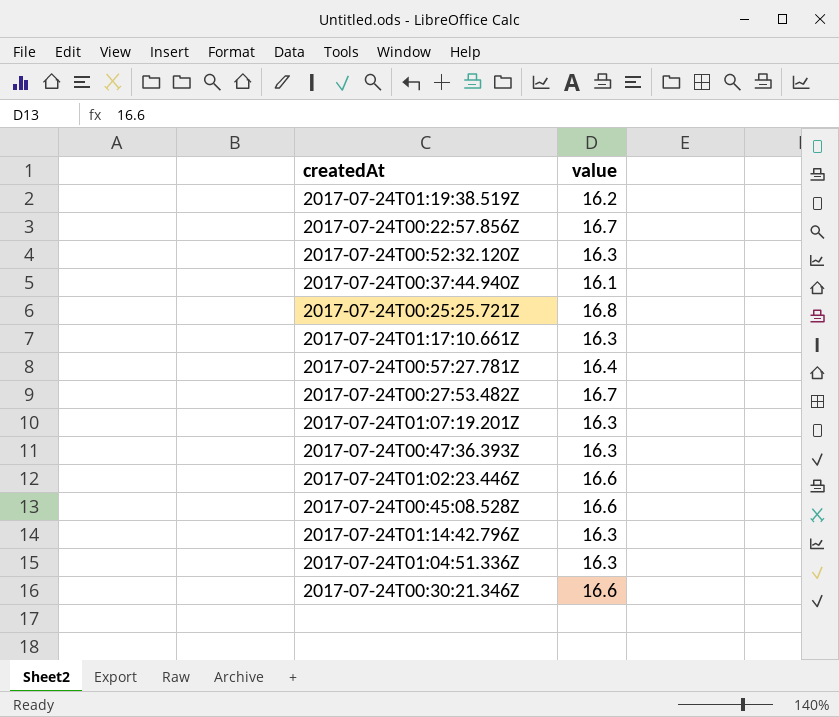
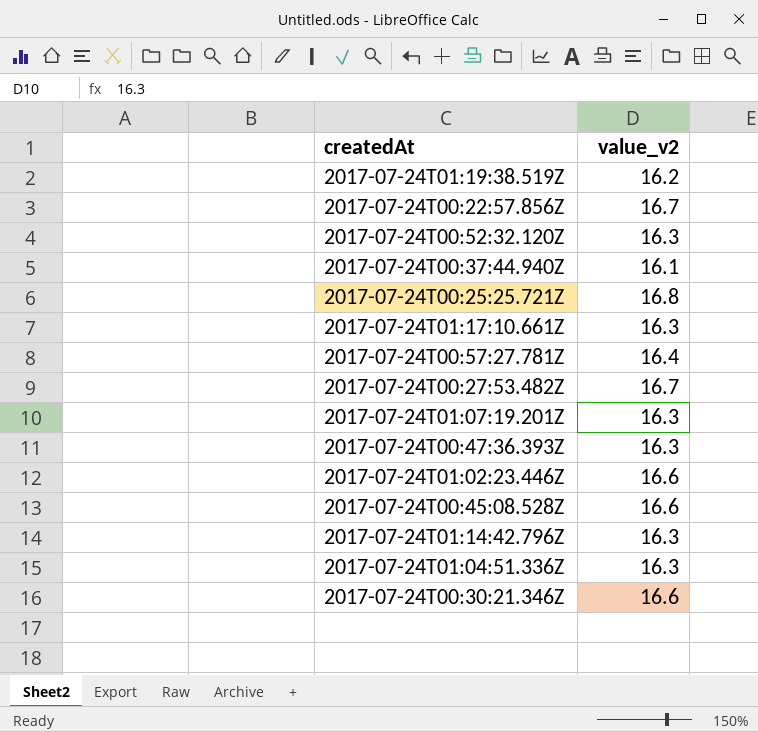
column name: value -> value_v2

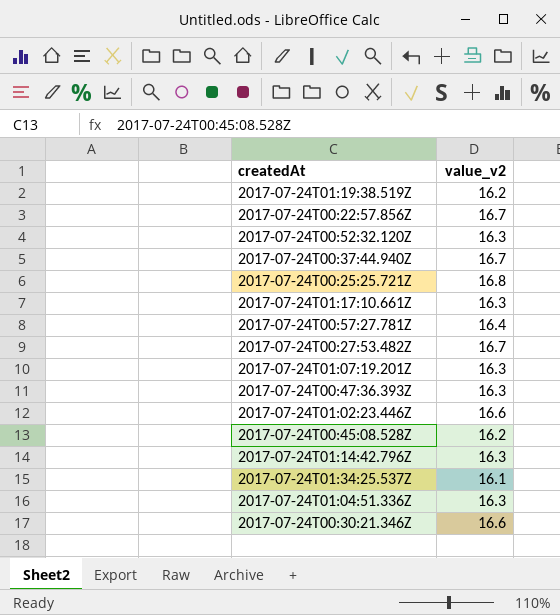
2017-07-24T00:37:44.940Z | value_v2: 16.1 -> 16.7
2017-07-24T00:45:08.528Z | value_v2: 16.6 -> 16.2
row 2017-07-24T01:34:25.537Z: none -> 16.1

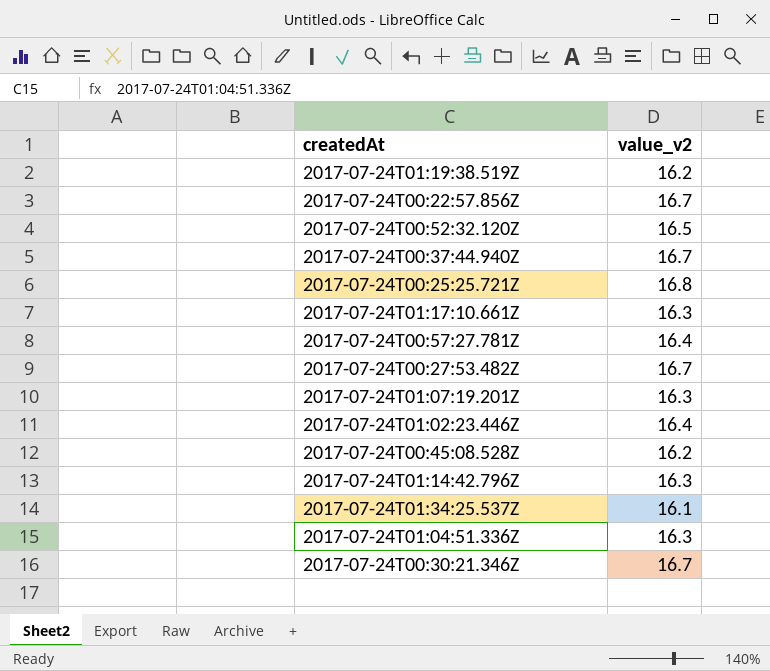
row 2017-07-24T00:47:36.393Z: 16.3 -> none
2017-07-24T00:52:32.120Z | value_v2: 16.3 -> 16.5
2017-07-24T01:02:23.446Z | value_v2: 16.6 -> 16.4
2017-07-24T00:30:21.346Z | value_v2: 16.6 -> 16.7

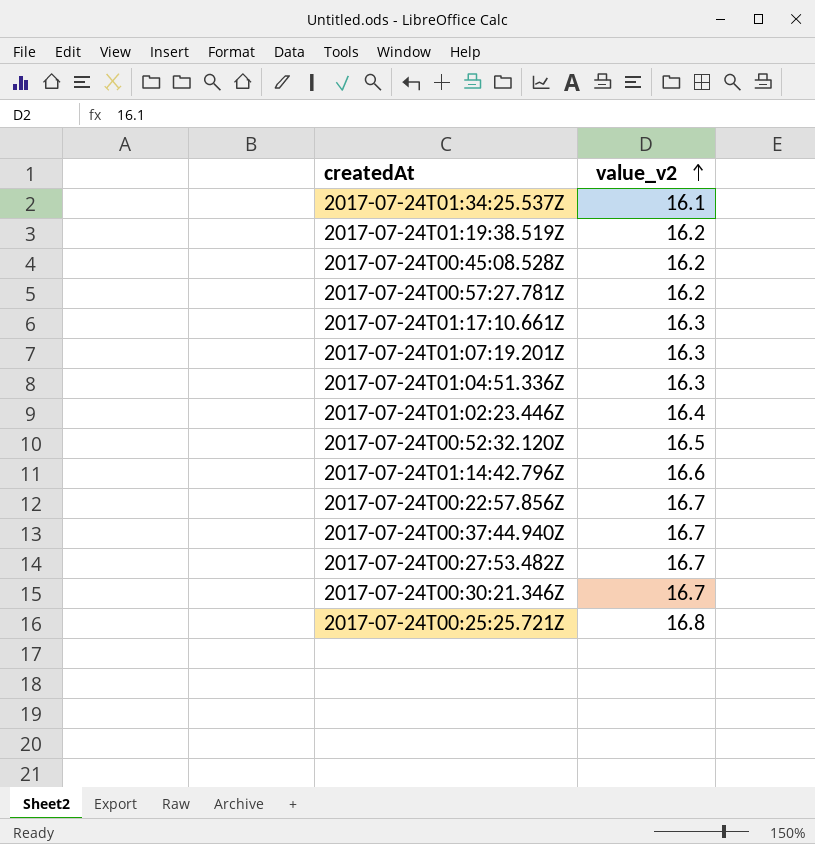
row order: none -> value_v2 ascending
2017-07-24T00:57:27.781Z | value_v2: 16.4 -> 16.2
2017-07-24T01:14:42.796Z | value_v2: 16.3 -> 16.6

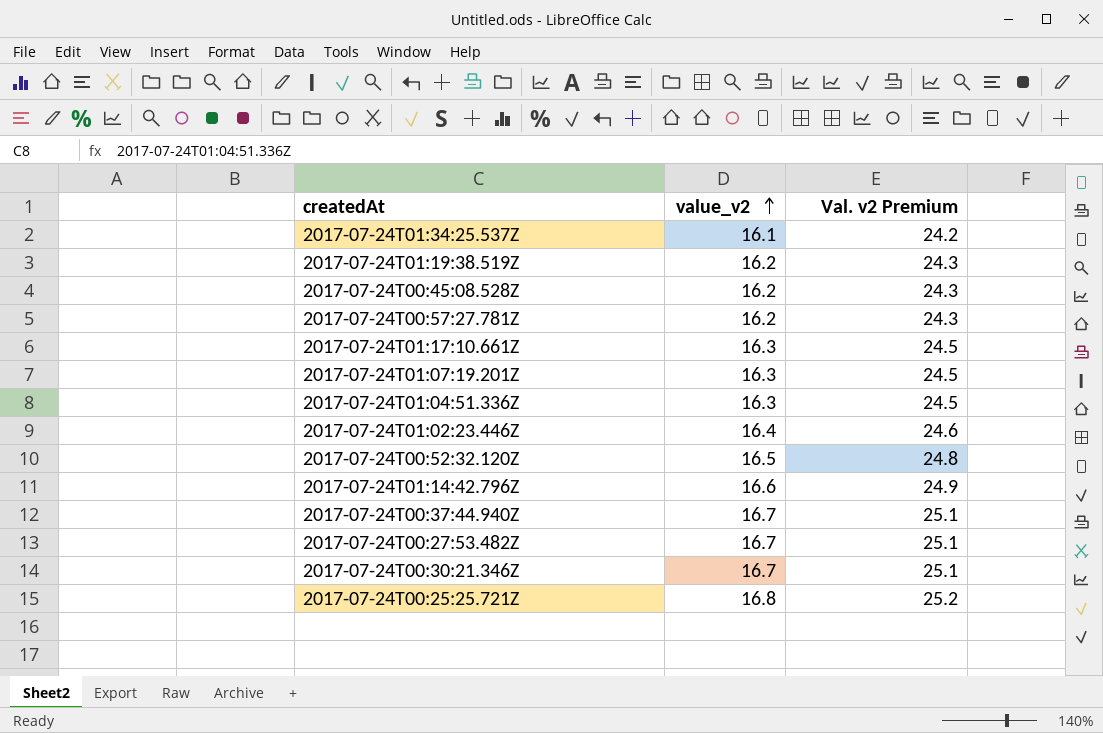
column Val. v2 Premium | formula: none -> [value_v2] * 1.5
row 2017-07-24T00:22:57.856Z: 16.7 -> none

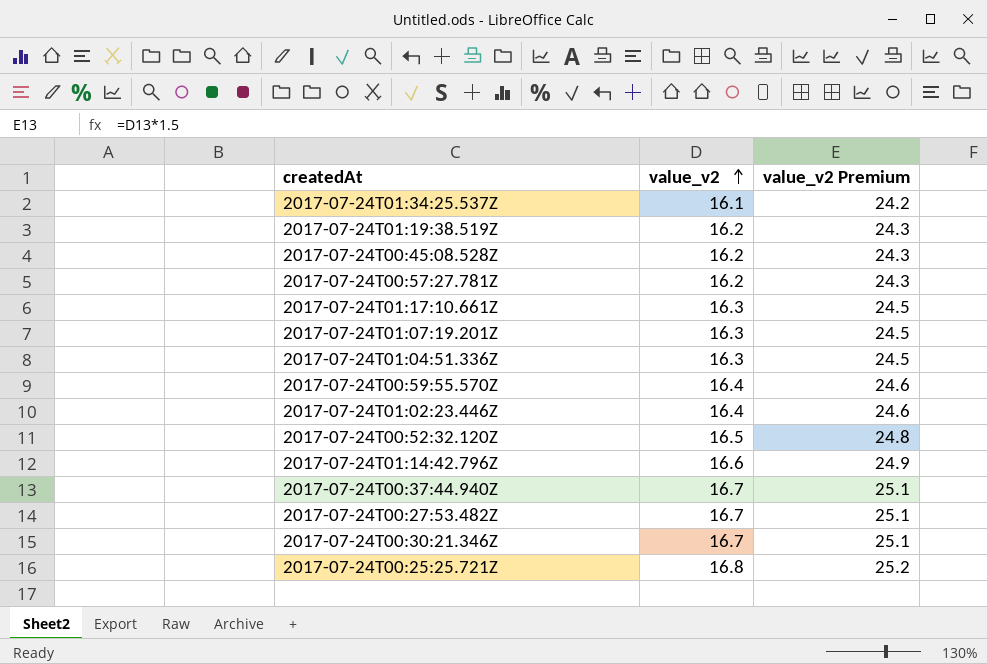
column name: Val. v2 Premium -> value_v2 Premium
row 2017-07-24T00:59:55.570Z: none -> 16.4 | 24.6

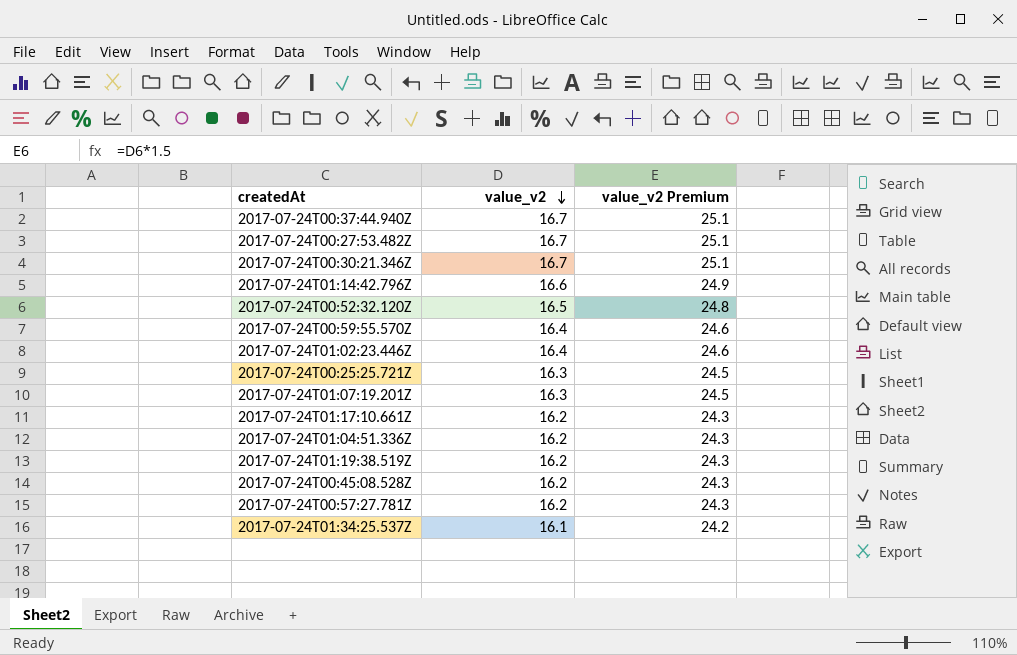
row order: value_v2 ascending -> value_v2 descending
2017-07-24T00:25:25.721Z | value_v2: 16.8 -> 16.3
2017-07-24T00:25:25.721Z | value_v2 Premium: 25.2 -> 24.5
2017-07-24T01:17:10.661Z | value_v2: 16.3 -> 16.2
2017-07-24T01:17:10.661Z | value_v2 Premium: 24.5 -> 24.3
2017-07-24T01:04:51.336Z | value_v2: 16.3 -> 16.2
2017-07-24T01:04:51.336Z | value_v2 Premium: 24.5 -> 24.3

